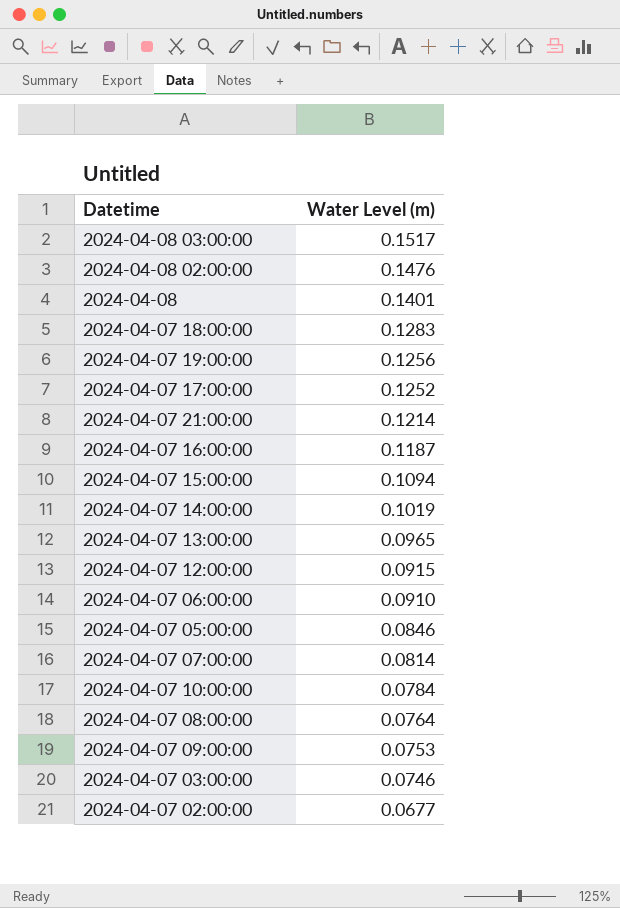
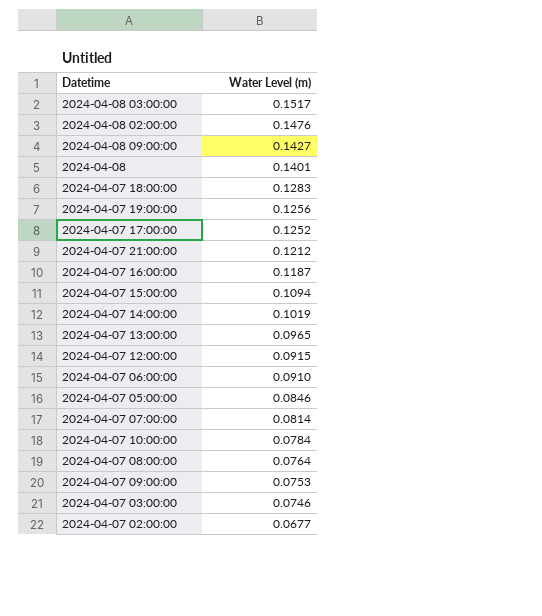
row 2024-04-08 09:00:00: none -> 0.1427
2024-04-07 21:00:00 | Water Level (m): 0.1214 -> 0.1212

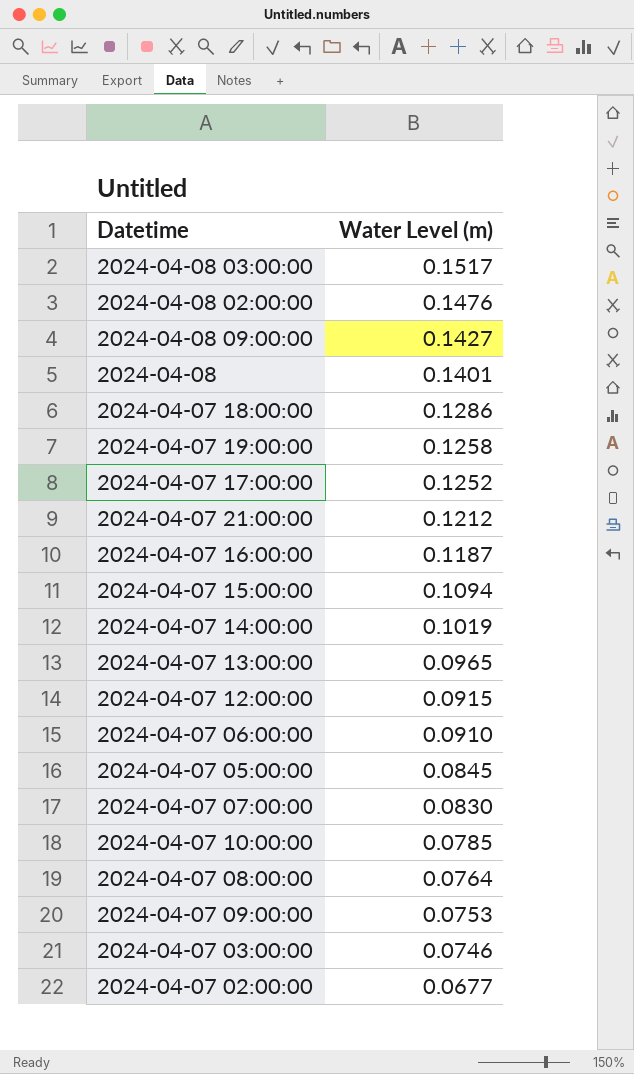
2024-04-07 18:00:00 | Water Level (m): 0.1283 -> 0.1286
2024-04-07 19:00:00 | Water Level (m): 0.1256 -> 0.1258
2024-04-07 05:00:00 | Water Level (m): 0.0846 -> 0.0845
2024-04-07 07:00:00 | Water Level (m): 0.0814 -> 0.0830
2024-04-07 10:00:00 | Water Level (m): 0.0784 -> 0.0785

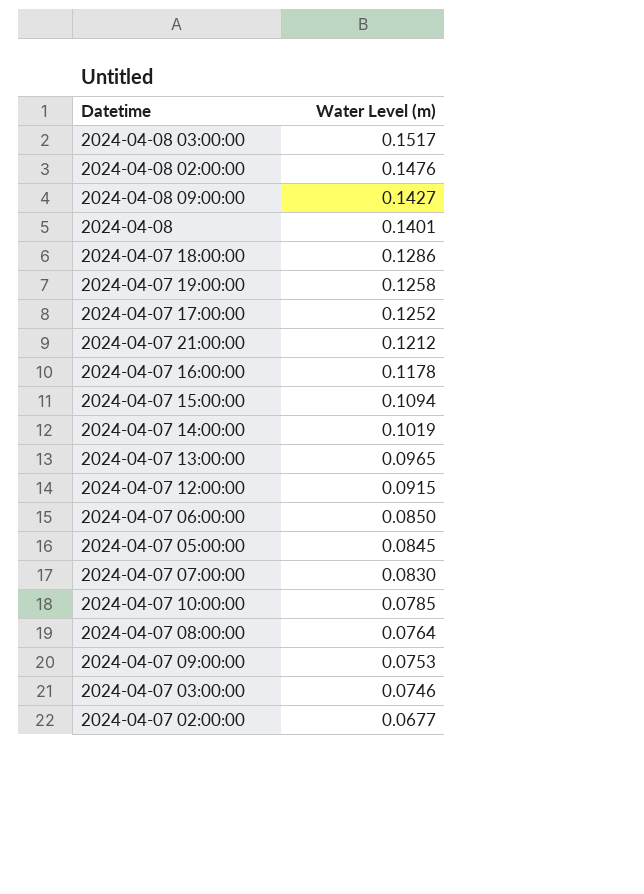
2024-04-07 16:00:00 | Water Level (m): 0.1187 -> 0.1178
2024-04-07 06:00:00 | Water Level (m): 0.0910 -> 0.0850

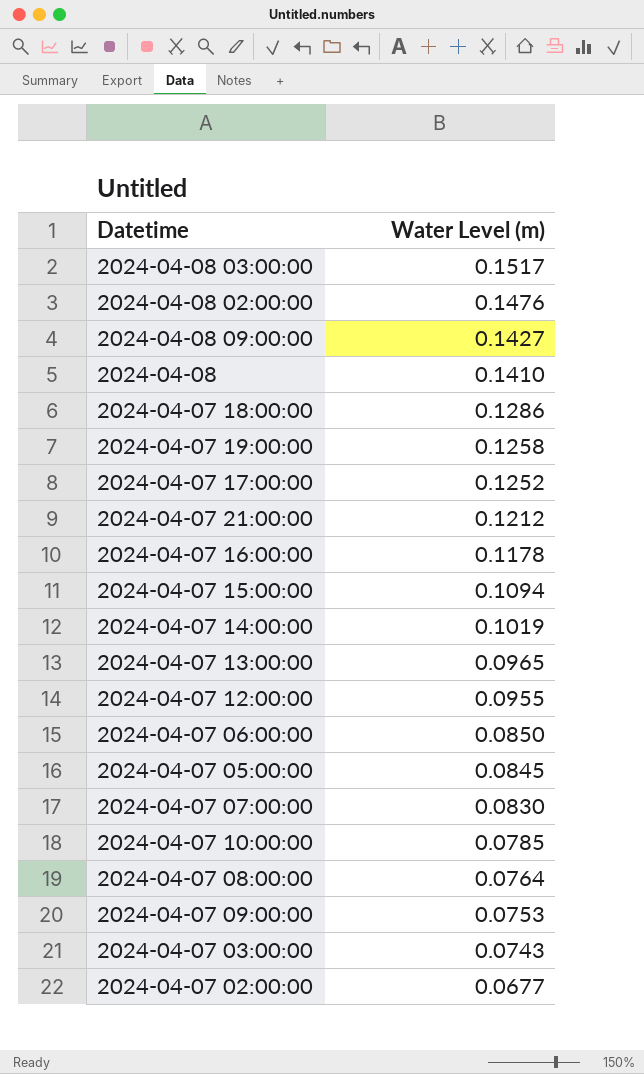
2024-04-08 | Water Level (m): 0.1401 -> 0.1410
2024-04-07 12:00:00 | Water Level (m): 0.0915 -> 0.0955
2024-04-07 03:00:00 | Water Level (m): 0.0746 -> 0.0743

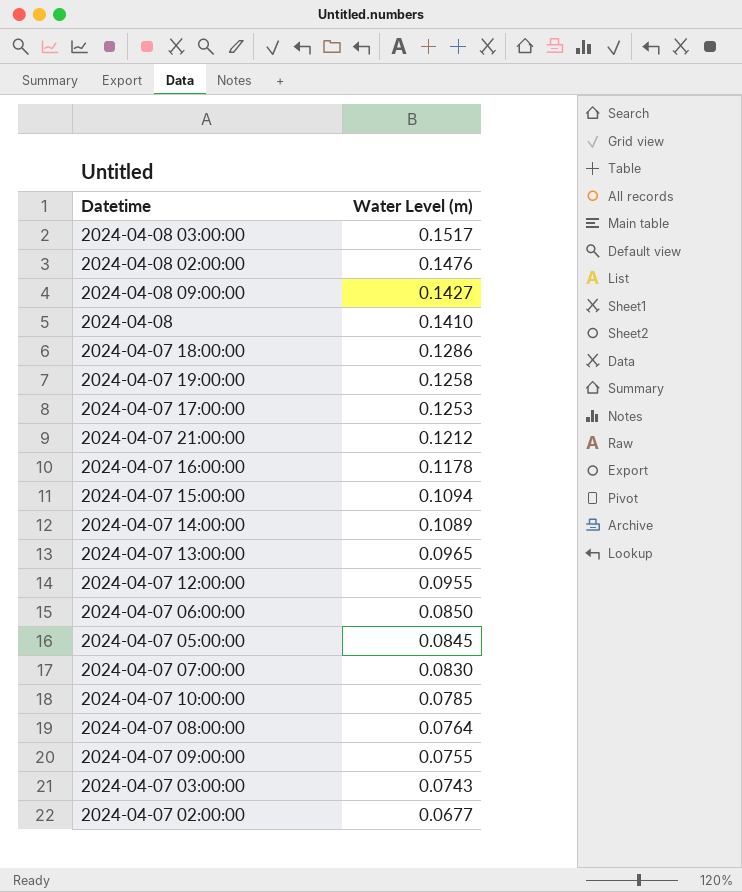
2024-04-07 17:00:00 | Water Level (m): 0.1252 -> 0.1253
2024-04-07 14:00:00 | Water Level (m): 0.1019 -> 0.1089
2024-04-07 09:00:00 | Water Level (m): 0.0753 -> 0.0755

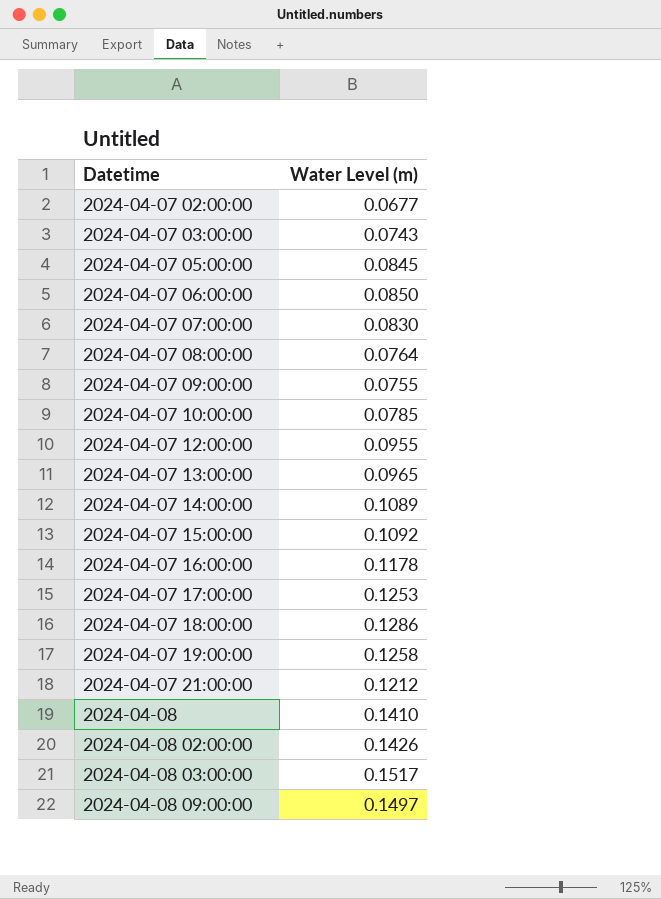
row order: Water Level (m) descending -> Datetime ascending
2024-04-07 15:00:00 | Water Level (m): 0.1094 -> 0.1092
2024-04-08 02:00:00 | Water Level (m): 0.1476 -> 0.1426
2024-04-08 09:00:00 | Water Level (m): 0.1427 -> 0.1497

